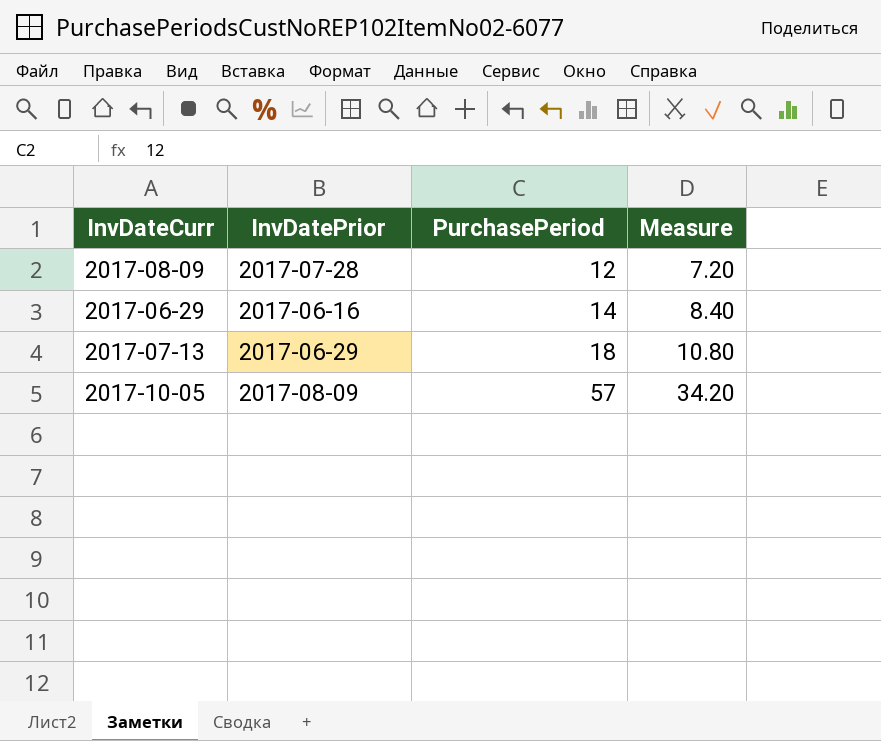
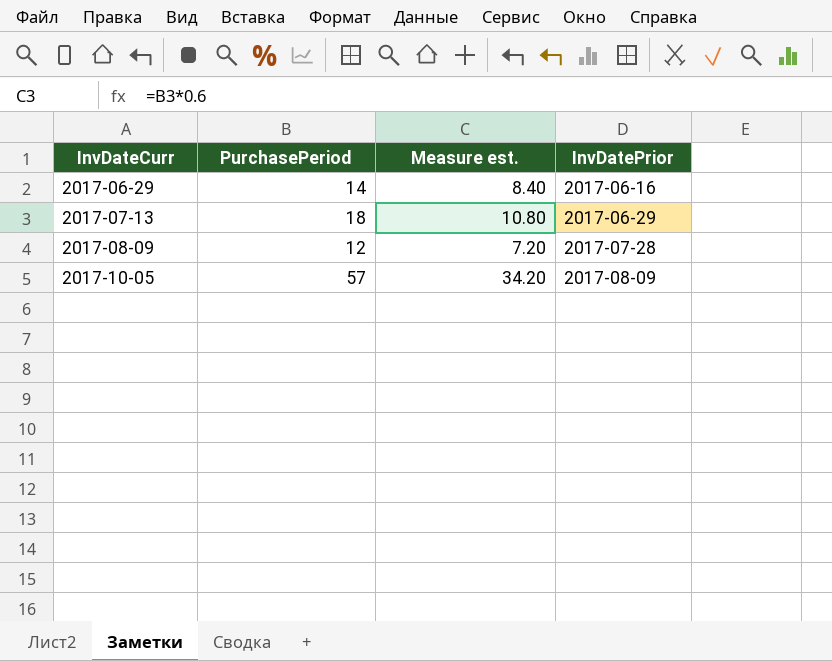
row order: PurchasePeriod ascending -> InvDateCurr ascending
column name: Measure -> Measure est.
column InvDatePrior | position: 2 -> 4

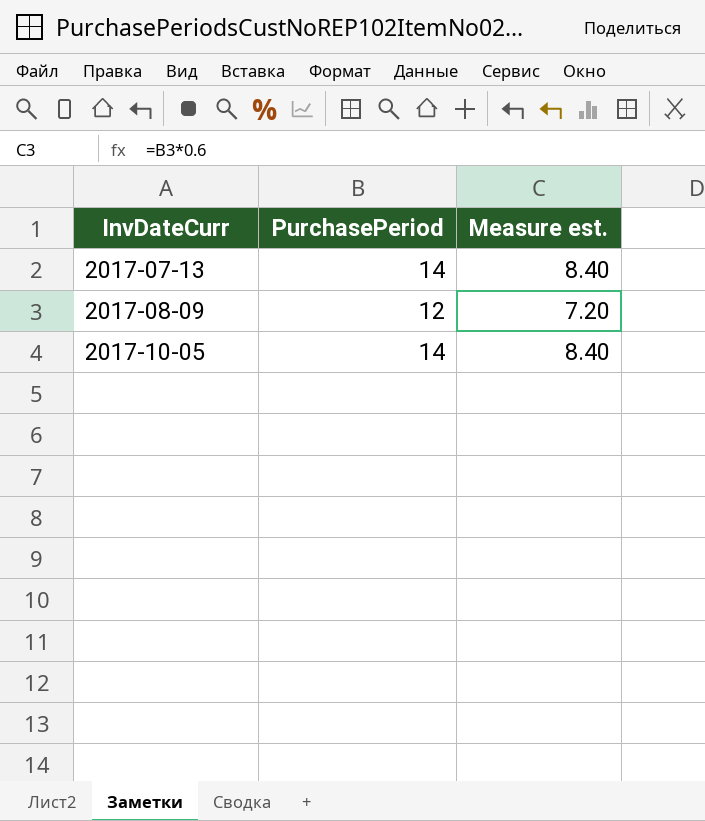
column InvDatePrior | position: 4 -> none
row 2017-06-29: 14 | 8.40 | 2017-06-16 -> none
2017-07-13 | PurchasePeriod: 18 -> 14
2017-07-13 | Measure est.: 10.80 -> 8.40
2017-10-05 | PurchasePeriod: 57 -> 14
2017-10-05 | Measure est.: 34.20 -> 8.40

